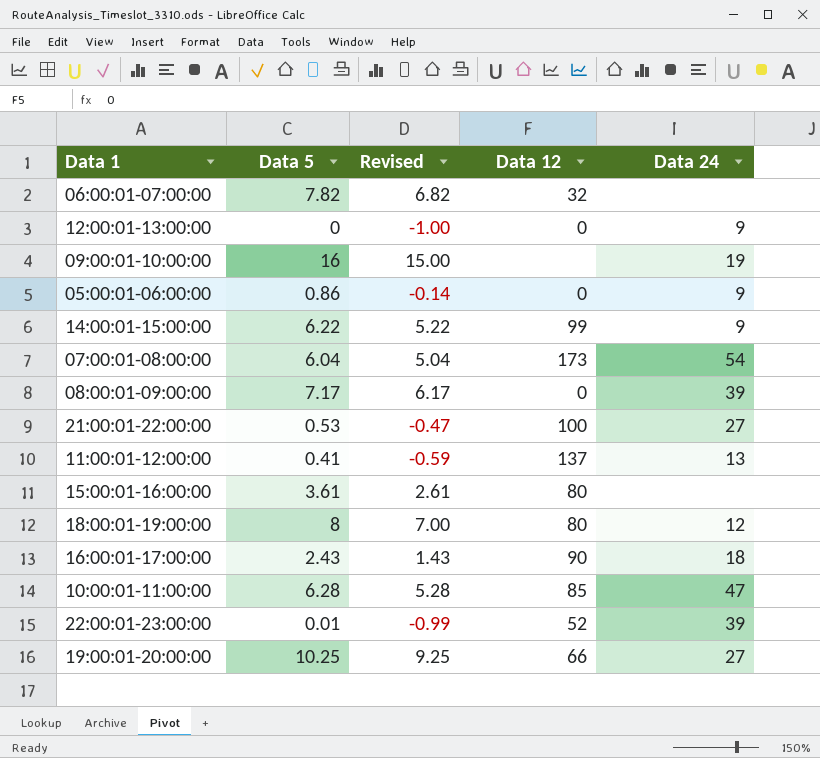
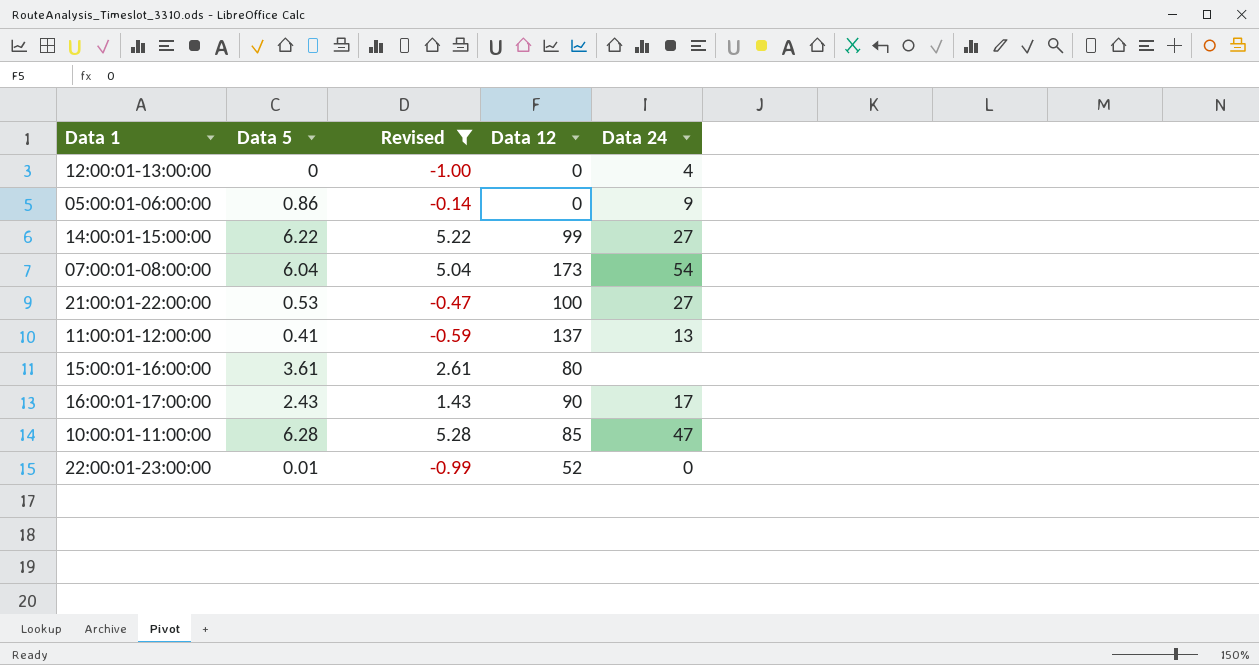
filter: none -> Revised <= 5.28
12:00:01-13:00:00 | Data 24: 9 -> 4
14:00:01-15:00:00 | Data 24: 9 -> 27
16:00:01-17:00:00 | Data 24: 18 -> 17
22:00:01-23:00:00 | Data 24: 39 -> 0

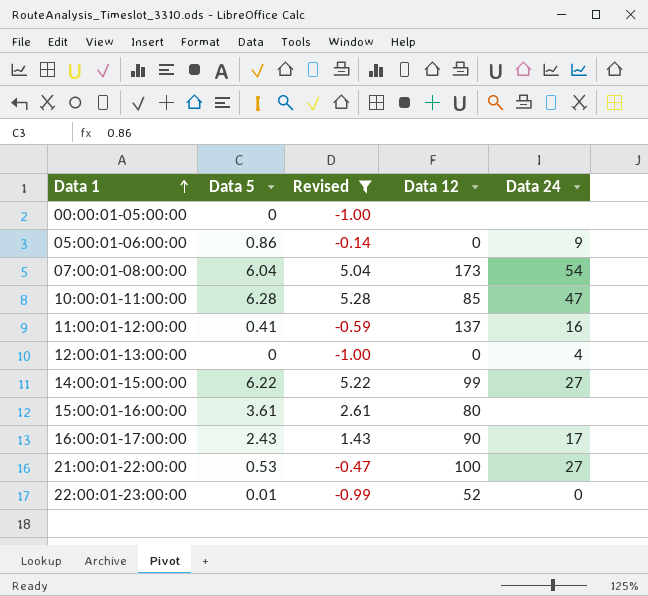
row order: none -> Data 1 ascending
row 00:00:01-05:00:00: none -> 0 | -1.00 | none | none
11:00:01-12:00:00 | Data 24: 13 -> 16

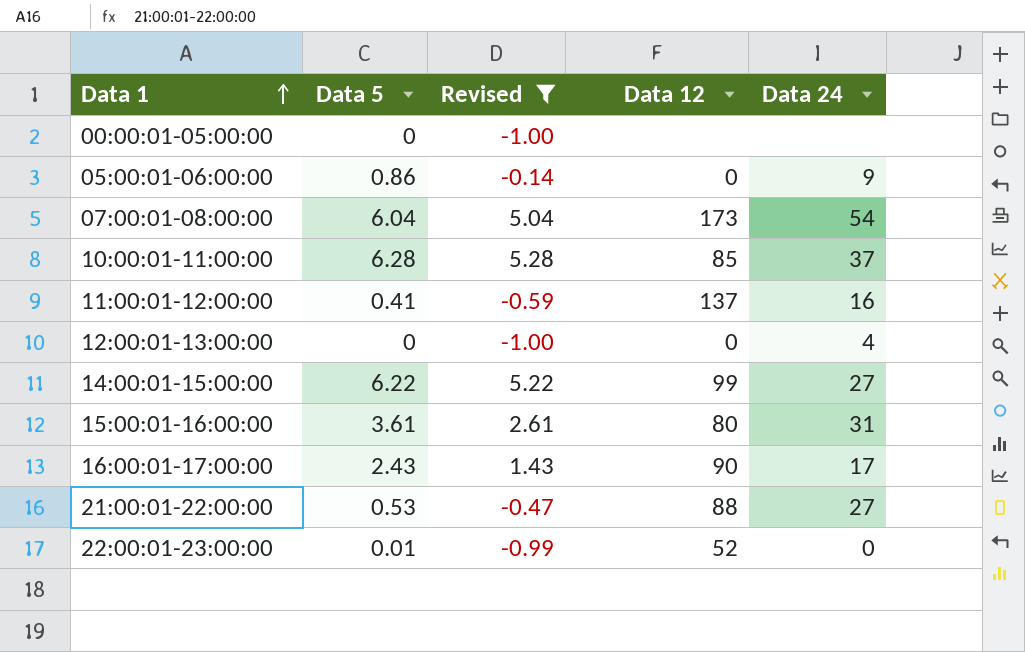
10:00:01-11:00:00 | Data 24: 47 -> 37
15:00:01-16:00:00 | Data 24: none -> 31
21:00:01-22:00:00 | Data 12: 100 -> 88

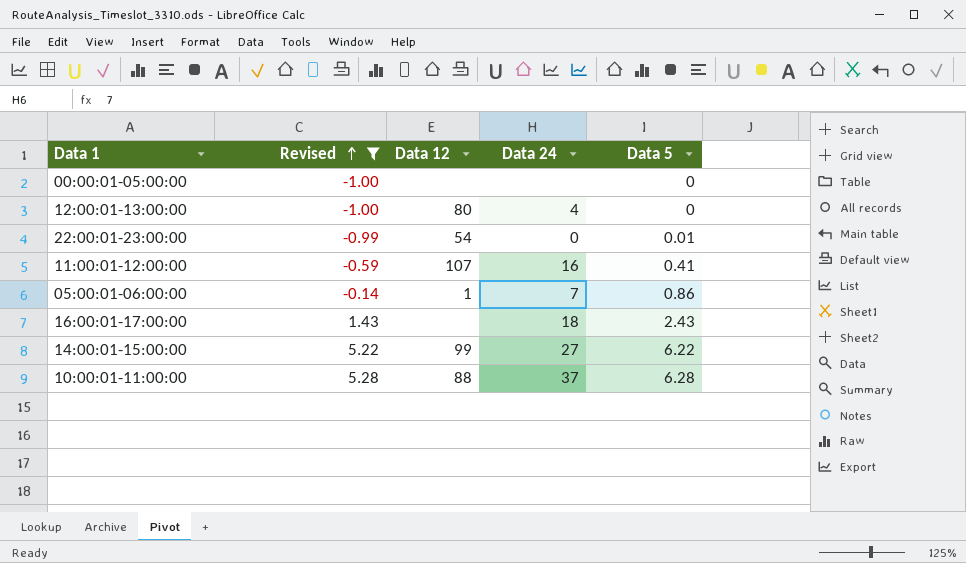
row order: Data 1 ascending -> Revised ascending
column Data 5 | position: 2 -> 5
row 07:00:01-08:00:00: 6.04 | 5.04 | 173 | 54 -> none
row 15:00:01-16:00:00: 3.61 | 2.61 | 80 | 31 -> none
row 21:00:01-22:00:00: 0.53 | -0.47 | 88 | 27 -> none
12:00:01-13:00:00 | Data 12: 0 -> 80
22:00:01-23:00:00 | Data 12: 52 -> 54
11:00:01-12:00:00 | Data 12: 137 -> 107
05:00:01-06:00:00 | Data 12: 0 -> 1
05:00:01-06:00:00 | Data 24: 9 -> 7
16:00:01-17:00:00 | Data 12: 90 -> none
16:00:01-17:00:00 | Data 24: 17 -> 18
10:00:01-11:00:00 | Data 12: 85 -> 88

